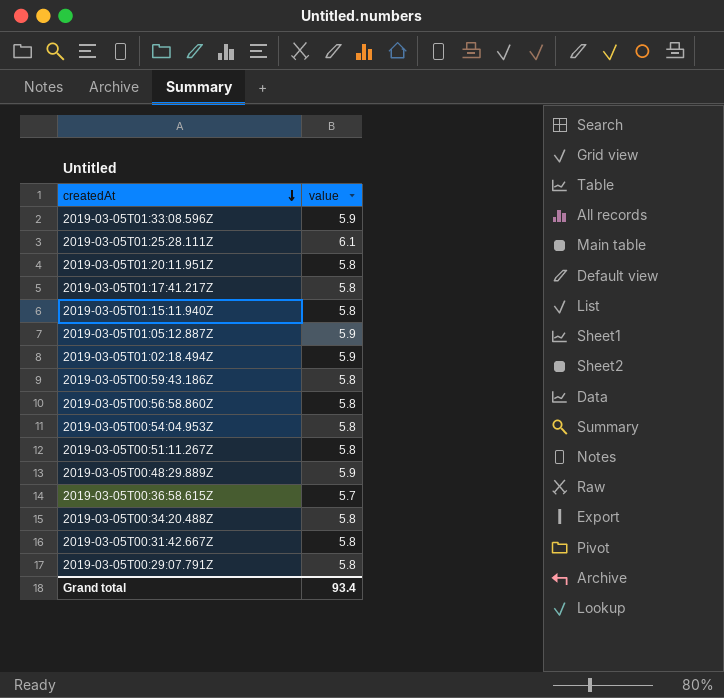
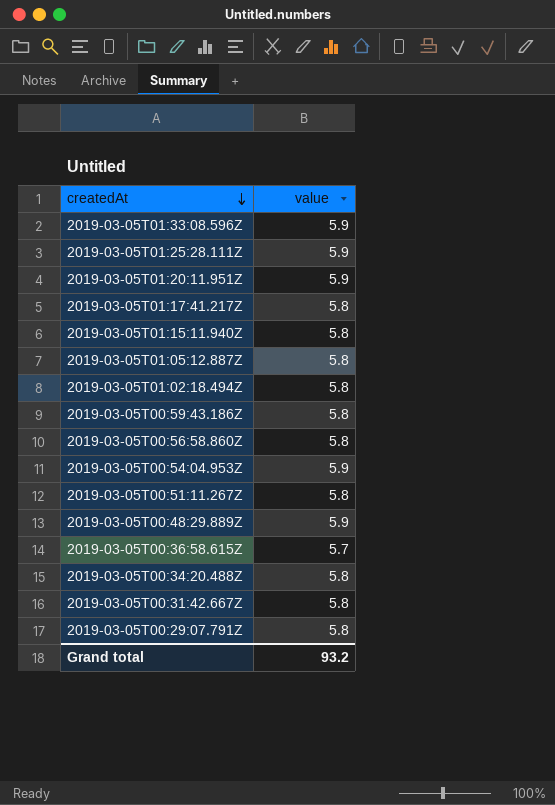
2019-03-05T01:25:28.111Z | value: 6.1 -> 5.9
2019-03-05T01:20:11.951Z | value: 5.8 -> 5.9
2019-03-05T01:05:12.887Z | value: 5.9 -> 5.8
2019-03-05T01:02:18.494Z | value: 5.9 -> 5.8
2019-03-05T00:54:04.953Z | value: 5.8 -> 5.9
Grand total | value: 93.4 -> 93.2

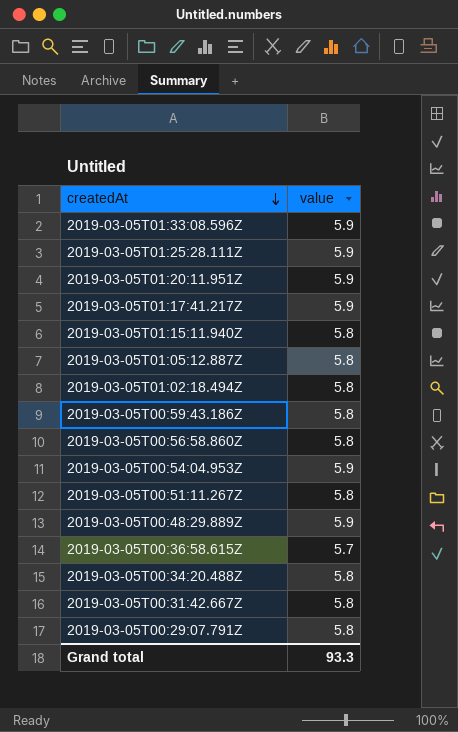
2019-03-05T01:17:41.217Z | value: 5.8 -> 5.9
Grand total | value: 93.2 -> 93.3

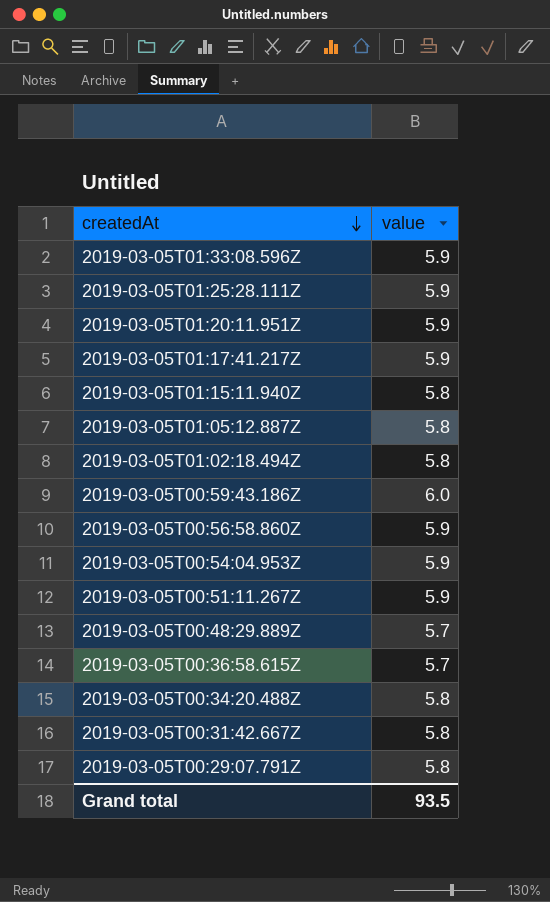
2019-03-05T00:59:43.186Z | value: 5.8 -> 6.0
2019-03-05T00:56:58.860Z | value: 5.8 -> 5.9
2019-03-05T00:51:11.267Z | value: 5.8 -> 5.9
2019-03-05T00:48:29.889Z | value: 5.9 -> 5.7
Grand total | value: 93.3 -> 93.5

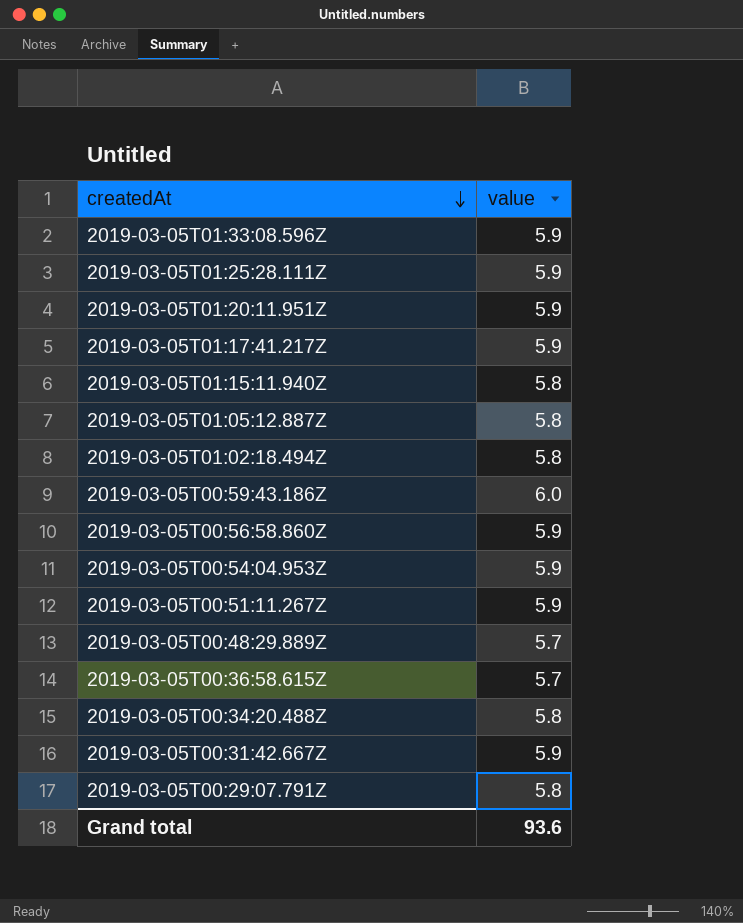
2019-03-05T00:31:42.667Z | value: 5.8 -> 5.9
Grand total | value: 93.5 -> 93.6

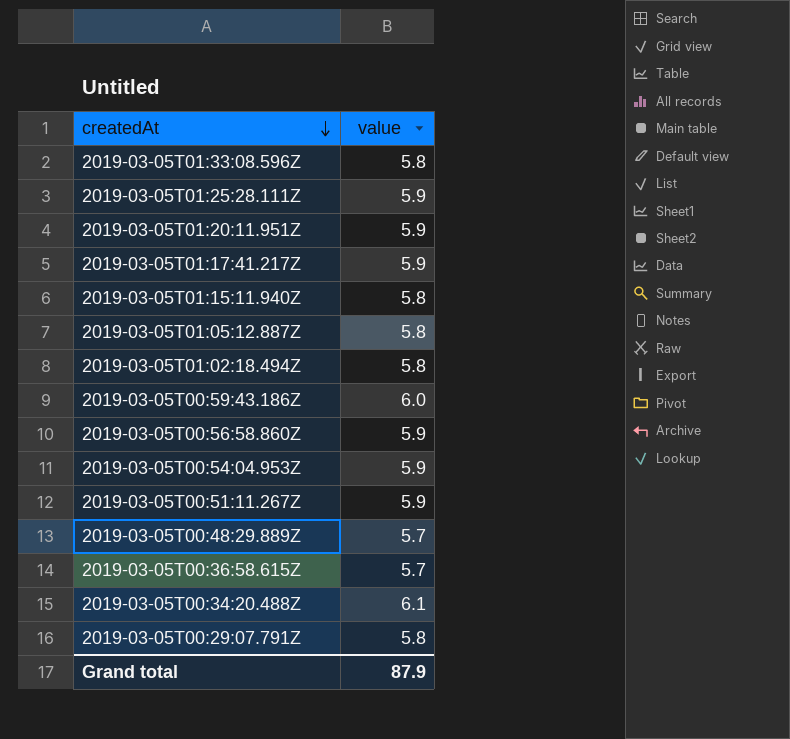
row 2019-03-05T00:31:42.667Z: 5.9 -> none
2019-03-05T01:33:08.596Z | value: 5.9 -> 5.8
2019-03-05T00:34:20.488Z | value: 5.8 -> 6.1
Grand total | value: 93.6 -> 87.9

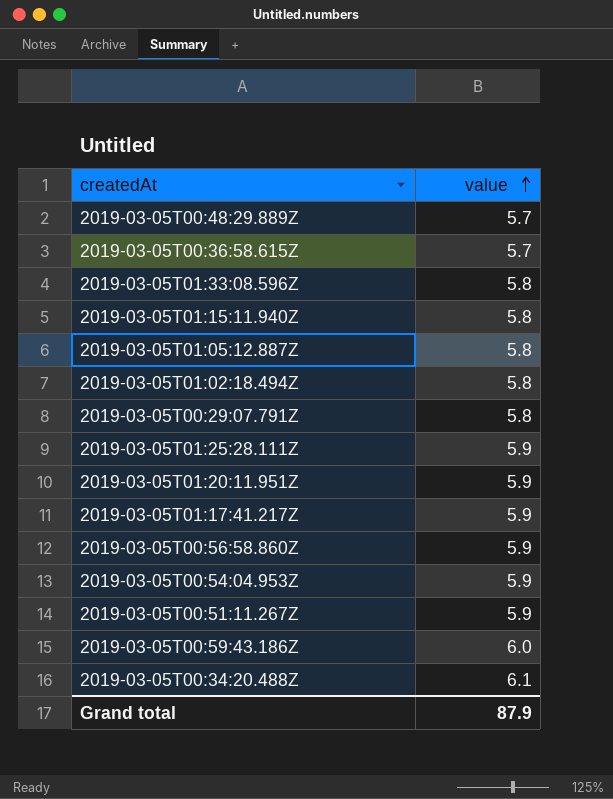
row order: createdAt descending -> value ascending

